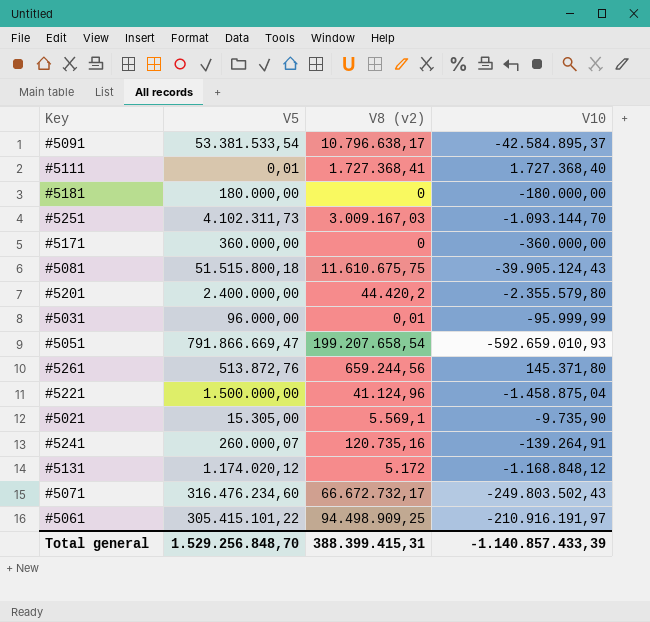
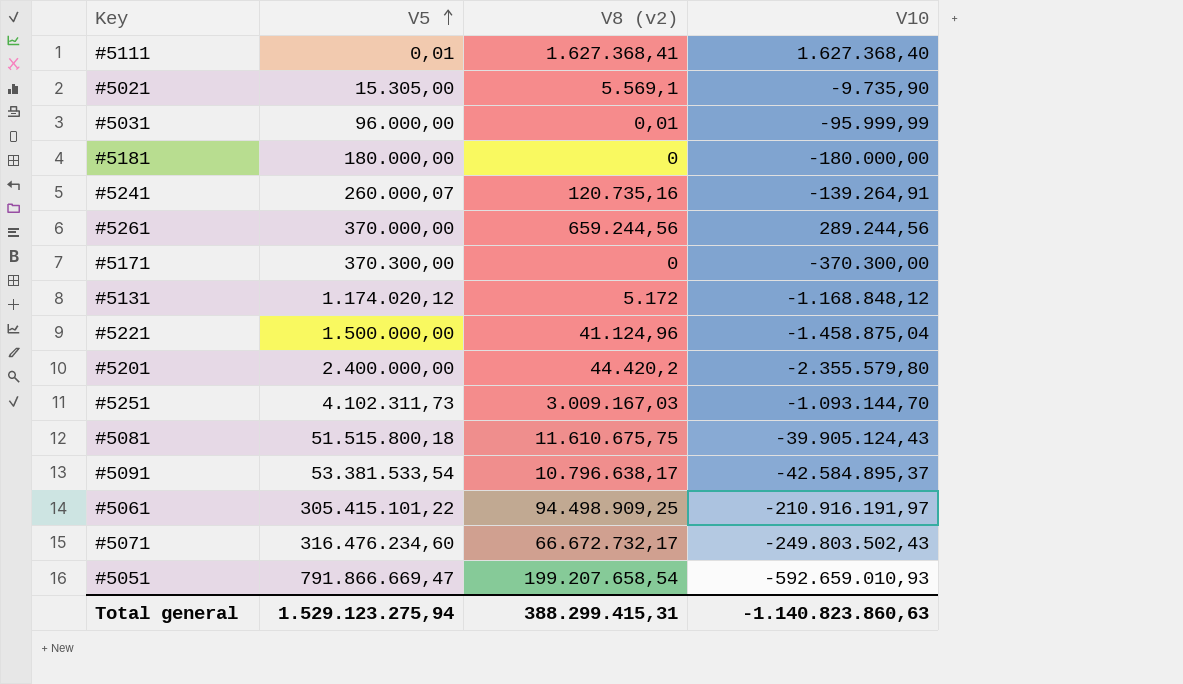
row order: none -> V5 ascending
#5111 | V8 (v2): 1.727.368,41 -> 1.627.368,41
#5111 | V10: 1.727.368,40 -> 1.627.368,40
#5261 | V5: 513.872,76 -> 370.000,00
#5261 | V10: 145.371,80 -> 289.244,56
#5171 | V5: 360.000,00 -> 370.300,00
#5171 | V10: -360.000,00 -> -370.300,00
Total general | V5: 1.529.256.848,70 -> 1.529.123.275,94
Total general | V8 (v2): 388.399.415,31 -> 388.299.415,31
Total general | V10: -1.140.857.433,39 -> -1.140.823.860,63

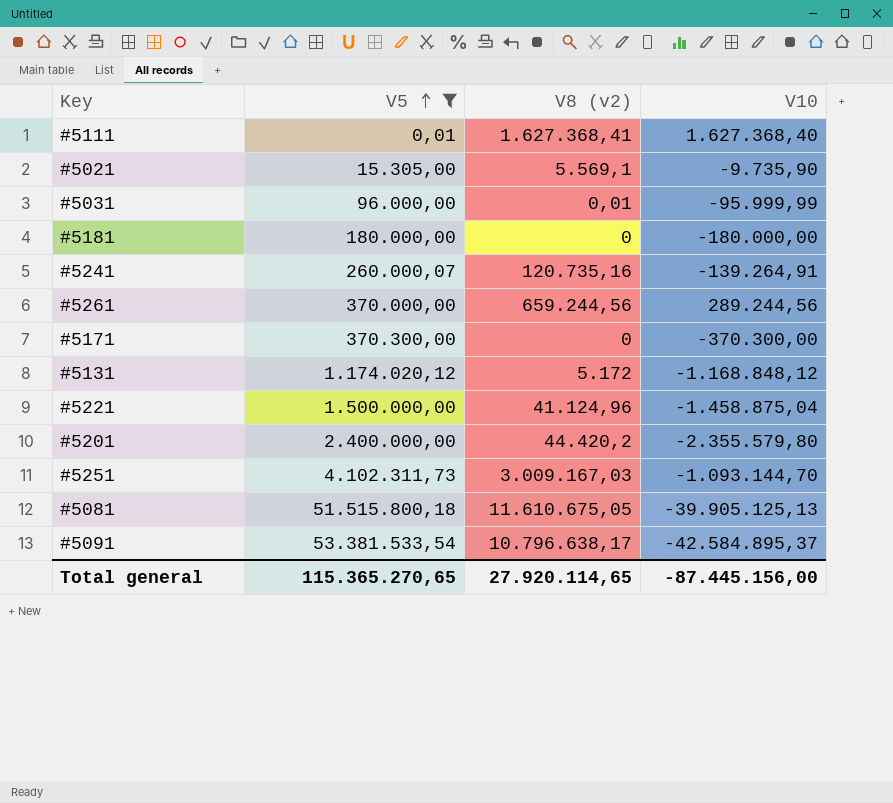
filter: none -> V5 <= 53.381.533,54
#5081 | V8 (v2): 11.610.675,75 -> 11.610.675,05
#5081 | V10: -39.905.124,43 -> -39.905.125,13
Total general | V5: 1.529.123.275,94 -> 115.365.270,65
Total general | V8 (v2): 388.299.415,31 -> 27.920.114,65
Total general | V10: -1.140.823.860,63 -> -87.445.156,00

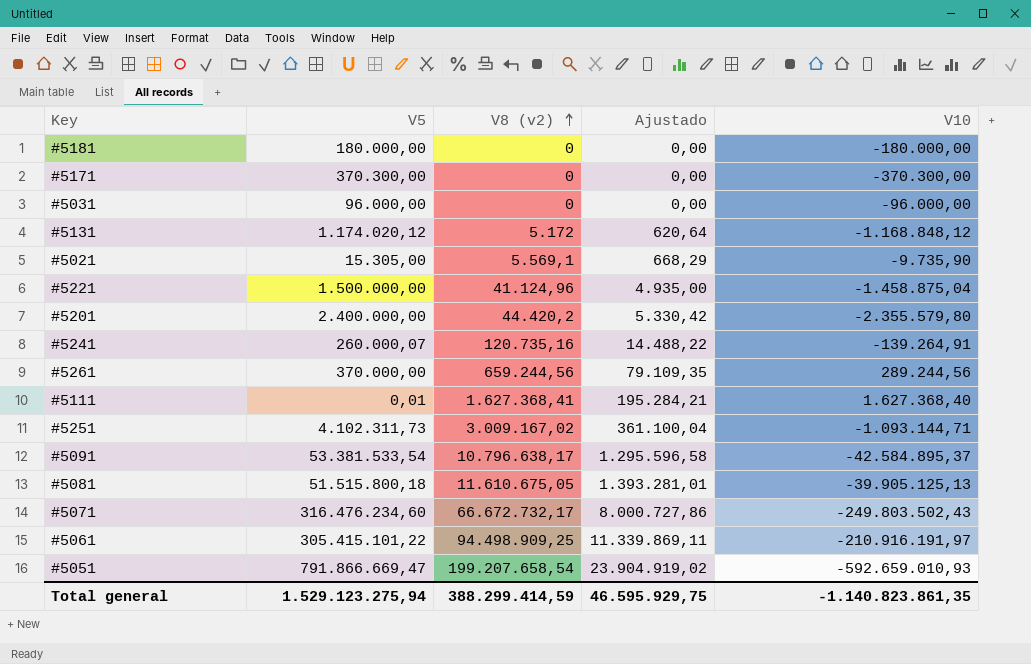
filter: V5 <= 53.381.533,54 -> none
row order: V5 ascending -> V8 (v2) ascending
column Ajustado | formula: none -> [V8 (v2)] * 0,12
#5031 | V8 (v2): 0,01 -> 0
#5031 | V10: -95.999,99 -> -96.000,00
#5251 | V8 (v2): 3.009.167,03 -> 3.009.167,02
#5251 | V10: -1.093.144,70 -> -1.093.144,71
Total general | V5: 115.365.270,65 -> 1.529.123.275,94
Total general | V8 (v2): 27.920.114,65 -> 388.299.414,59
Total general | V10: -87.445.156,00 -> -1.140.823.861,35

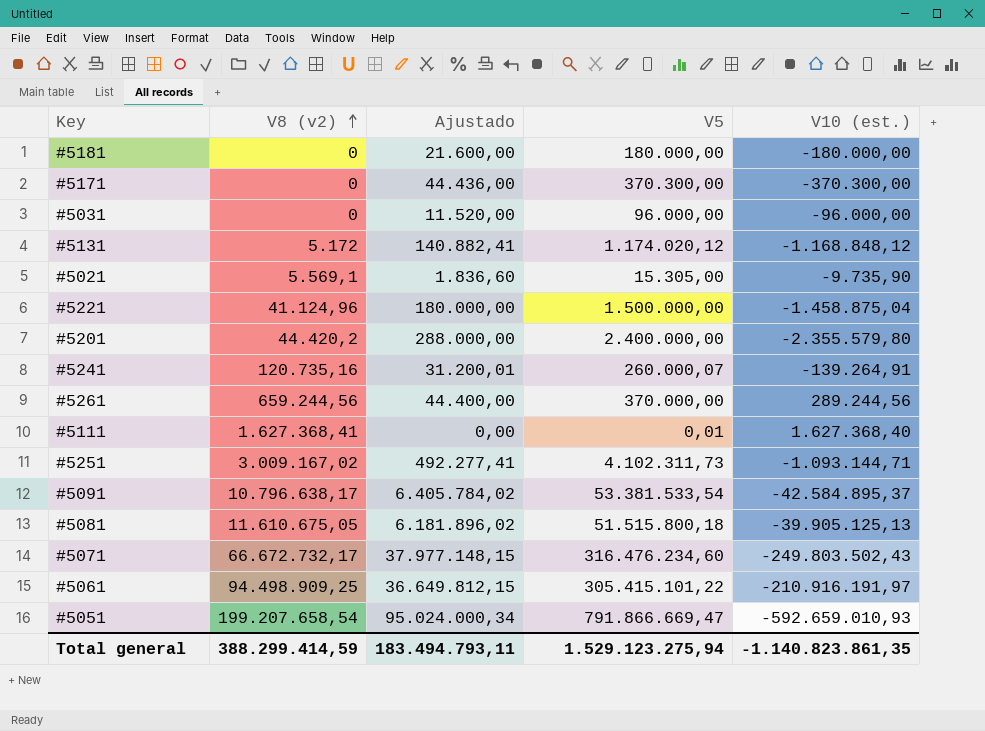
column Ajustado | formula: [V8 (v2)] * 0,12 -> [V5] * 0,12
column V5 | position: 2 -> 4
column name: V10 -> V10 (est.)
Total general | Ajustado: 46.595.929,75 -> 183.494.793,11

